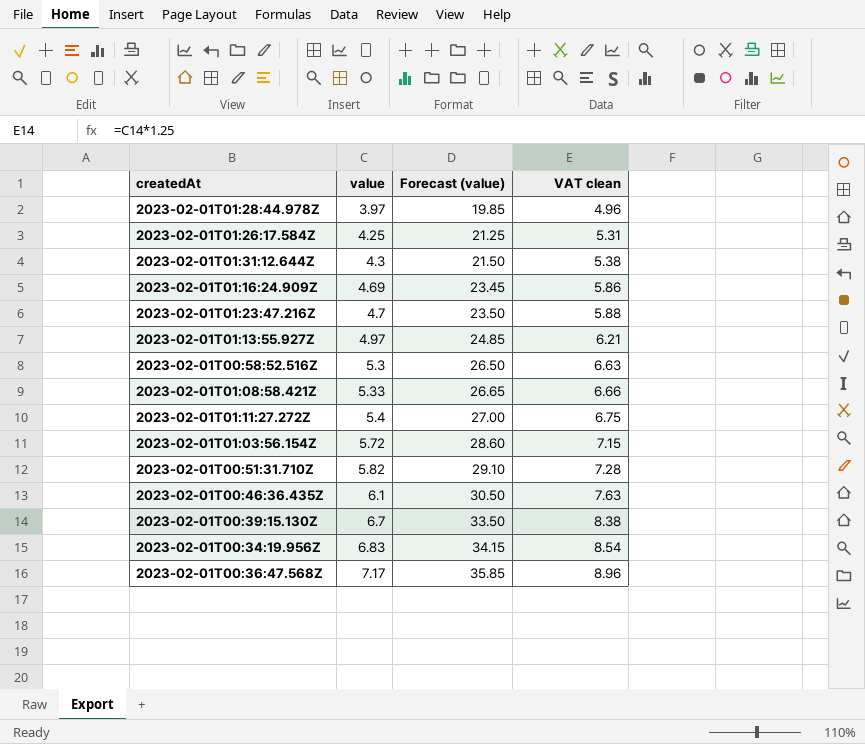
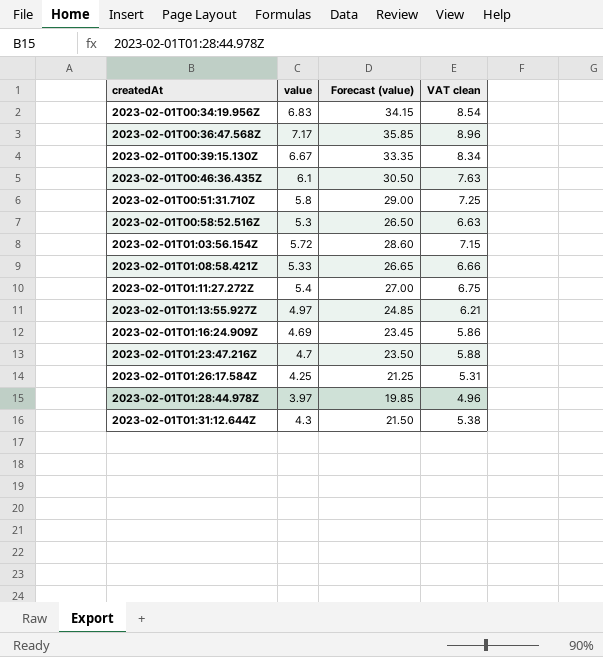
row order: value ascending -> createdAt ascending
2023-02-01T00:39:15.130Z | value: 6.7 -> 6.67
2023-02-01T00:39:15.130Z | Forecast (value): 33.50 -> 33.35
2023-02-01T00:39:15.130Z | VAT clean: 8.38 -> 8.34
2023-02-01T00:51:31.710Z | value: 5.82 -> 5.8
2023-02-01T00:51:31.710Z | Forecast (value): 29.10 -> 29.00
2023-02-01T00:51:31.710Z | VAT clean: 7.28 -> 7.25

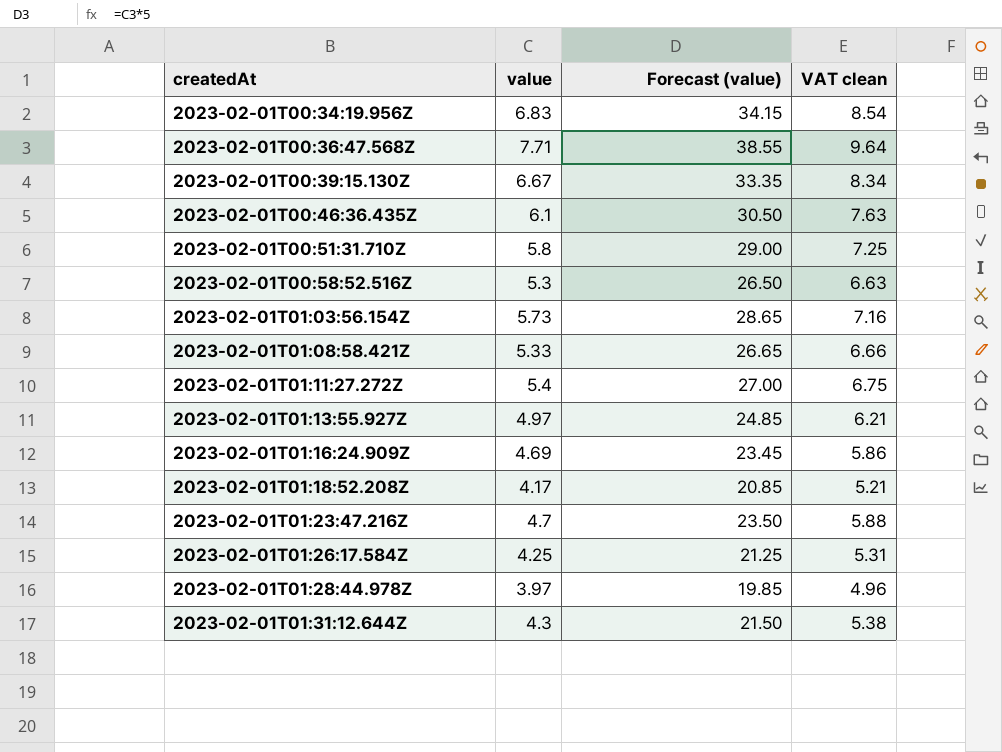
2023-02-01T00:36:47.568Z | value: 7.17 -> 7.71
2023-02-01T00:36:47.568Z | Forecast (value): 35.85 -> 38.55
2023-02-01T00:36:47.568Z | VAT clean: 8.96 -> 9.64
2023-02-01T01:03:56.154Z | value: 5.72 -> 5.73
2023-02-01T01:03:56.154Z | Forecast (value): 28.60 -> 28.65
2023-02-01T01:03:56.154Z | VAT clean: 7.15 -> 7.16
row 2023-02-01T01:18:52.208Z: none -> 4.17 | 20.85 | 5.21

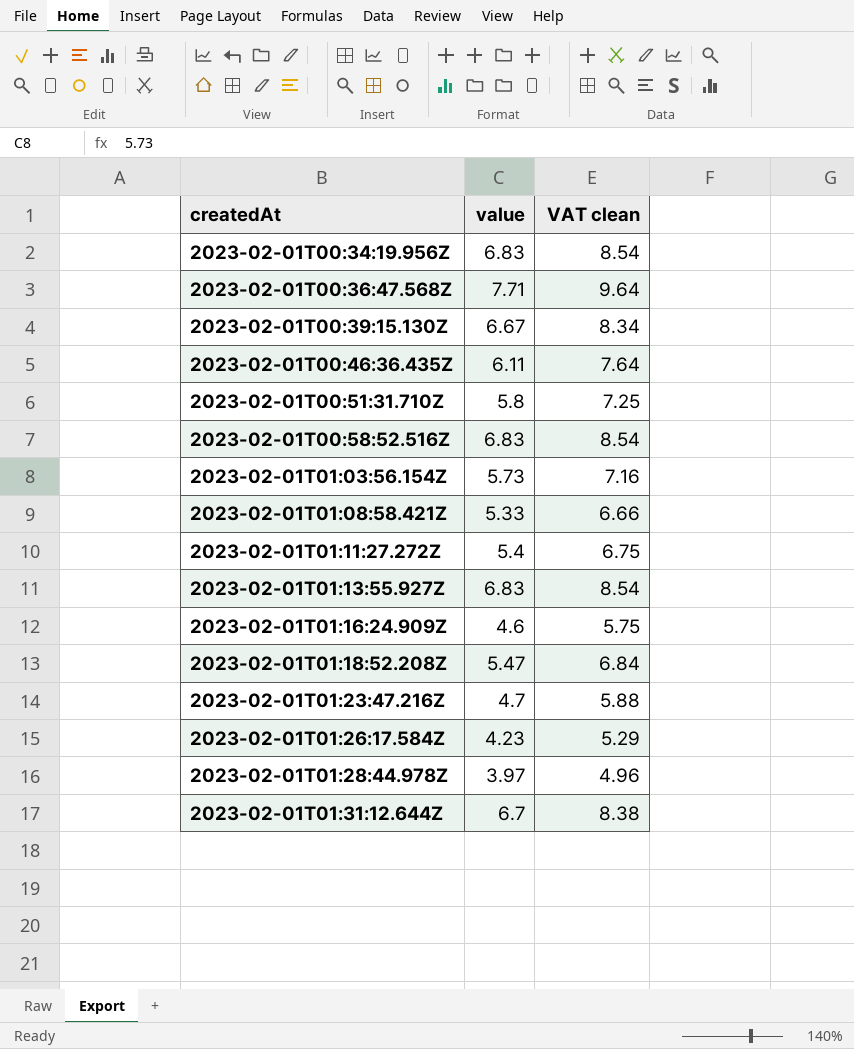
column Forecast (value) | formula: [value] * 5 -> none
2023-02-01T00:46:36.435Z | value: 6.1 -> 6.11
2023-02-01T00:46:36.435Z | VAT clean: 7.63 -> 7.64
2023-02-01T00:58:52.516Z | value: 5.3 -> 6.83
2023-02-01T00:58:52.516Z | VAT clean: 6.63 -> 8.54
2023-02-01T01:13:55.927Z | value: 4.97 -> 6.83
2023-02-01T01:13:55.927Z | VAT clean: 6.21 -> 8.54
2023-02-01T01:16:24.909Z | value: 4.69 -> 4.6
2023-02-01T01:16:24.909Z | VAT clean: 5.86 -> 5.75
2023-02-01T01:18:52.208Z | value: 4.17 -> 5.47
2023-02-01T01:18:52.208Z | VAT clean: 5.21 -> 6.84
2023-02-01T01:26:17.584Z | value: 4.25 -> 4.23
2023-02-01T01:26:17.584Z | VAT clean: 5.31 -> 5.29
2023-02-01T01:31:12.644Z | value: 4.3 -> 6.7
2023-02-01T01:31:12.644Z | VAT clean: 5.38 -> 8.38

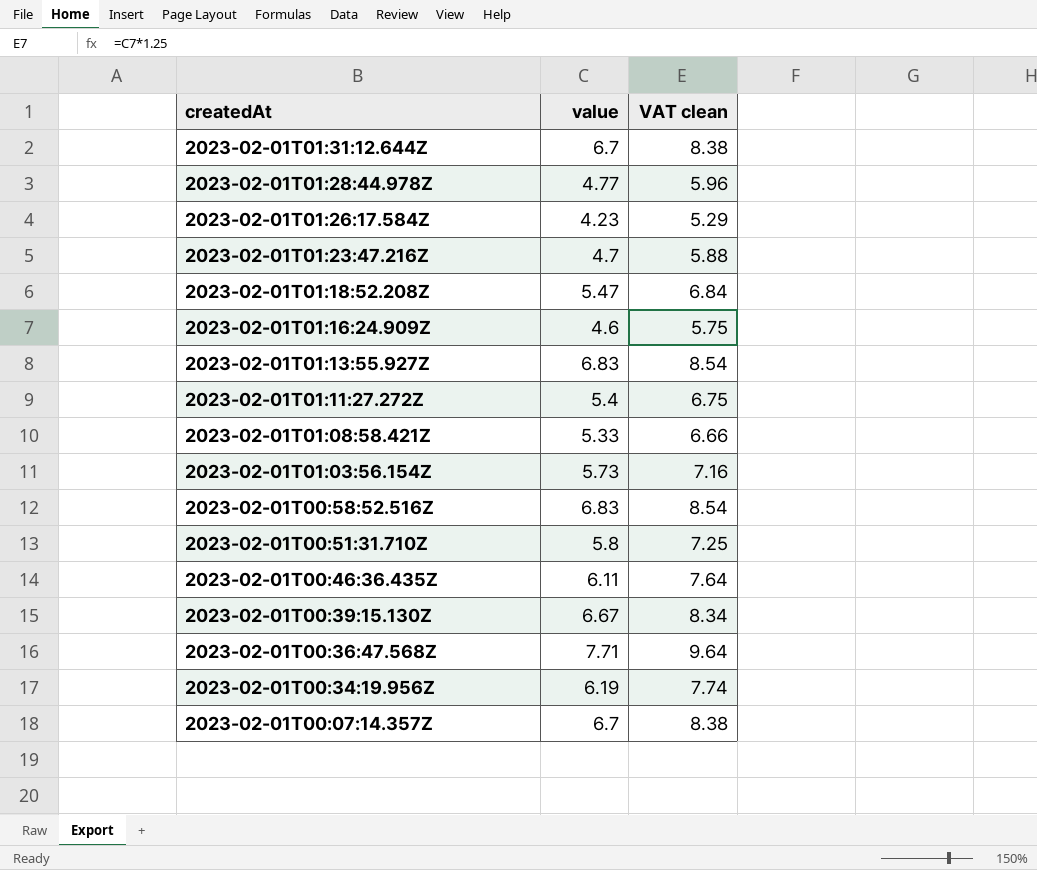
row order: createdAt ascending -> createdAt descending
2023-02-01T01:28:44.978Z | value: 3.97 -> 4.77
2023-02-01T01:28:44.978Z | VAT clean: 4.96 -> 5.96
2023-02-01T00:34:19.956Z | value: 6.83 -> 6.19
2023-02-01T00:34:19.956Z | VAT clean: 8.54 -> 7.74
row 2023-02-01T00:07:14.357Z: none -> 6.7 | 8.38

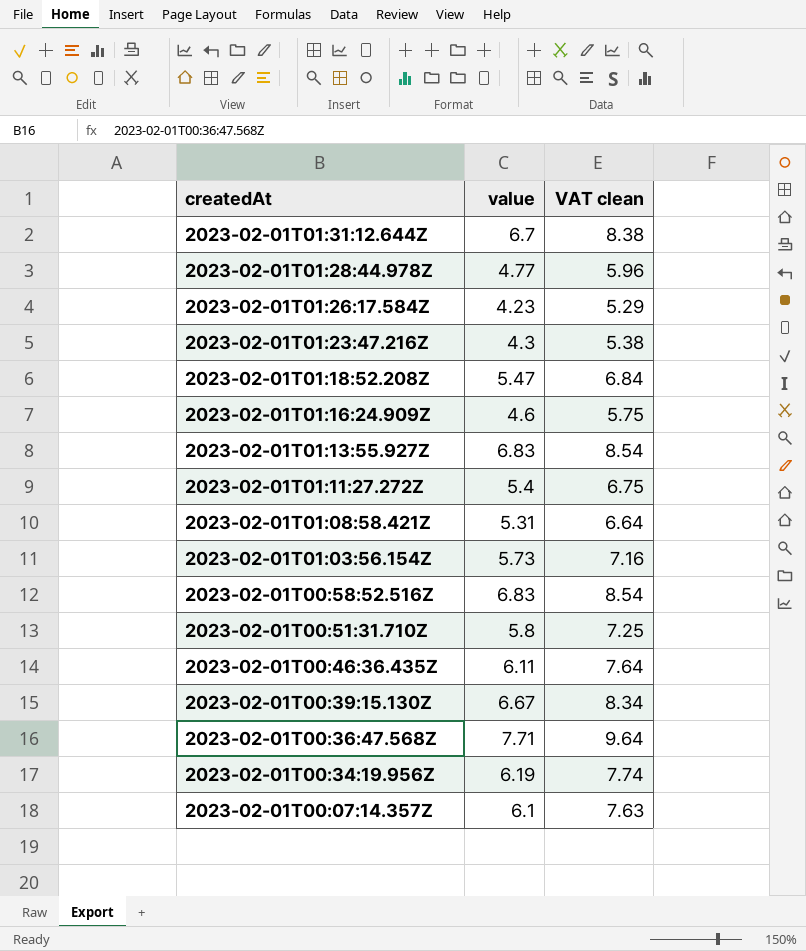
2023-02-01T01:23:47.216Z | value: 4.7 -> 4.3
2023-02-01T01:23:47.216Z | VAT clean: 5.88 -> 5.38
2023-02-01T01:08:58.421Z | value: 5.33 -> 5.31
2023-02-01T01:08:58.421Z | VAT clean: 6.66 -> 6.64
2023-02-01T00:07:14.357Z | value: 6.7 -> 6.1
2023-02-01T00:07:14.357Z | VAT clean: 8.38 -> 7.63

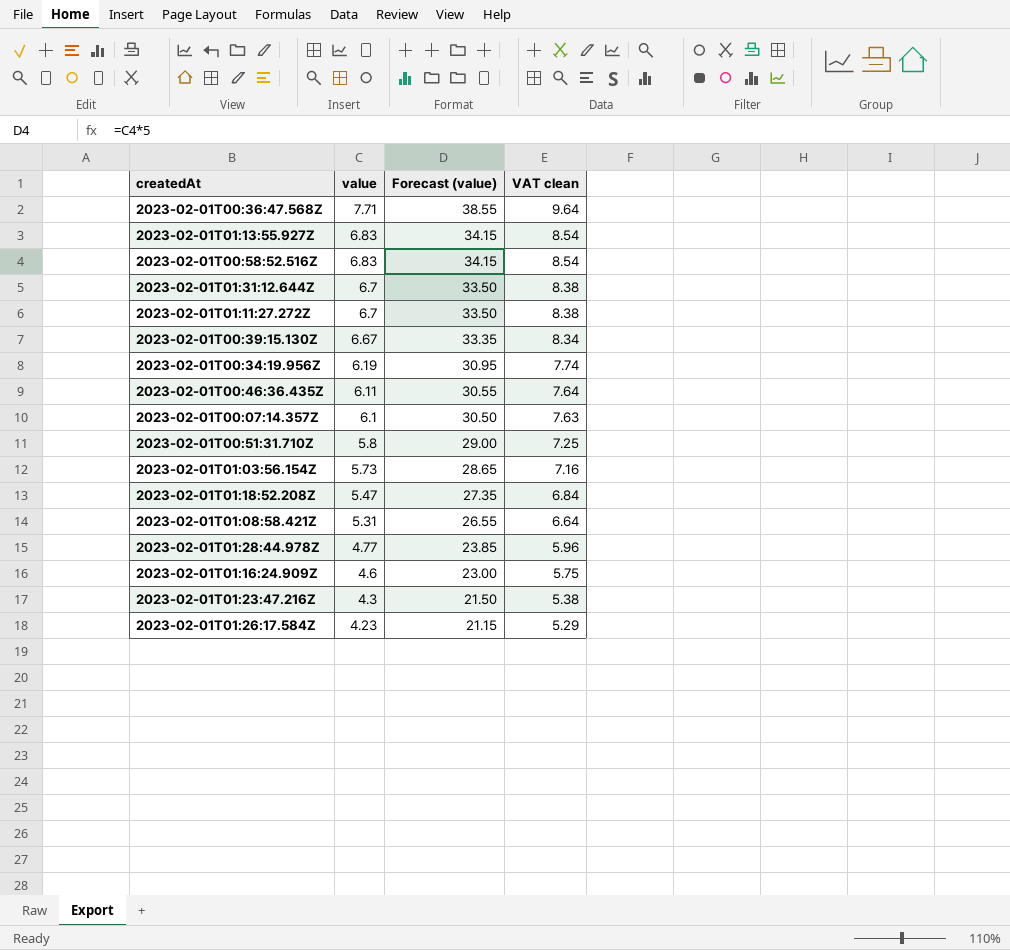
row order: createdAt descending -> value descending
column Forecast (value) | formula: none -> [value] * 5
2023-02-01T01:11:27.272Z | value: 5.4 -> 6.7
2023-02-01T01:11:27.272Z | VAT clean: 6.75 -> 8.38

